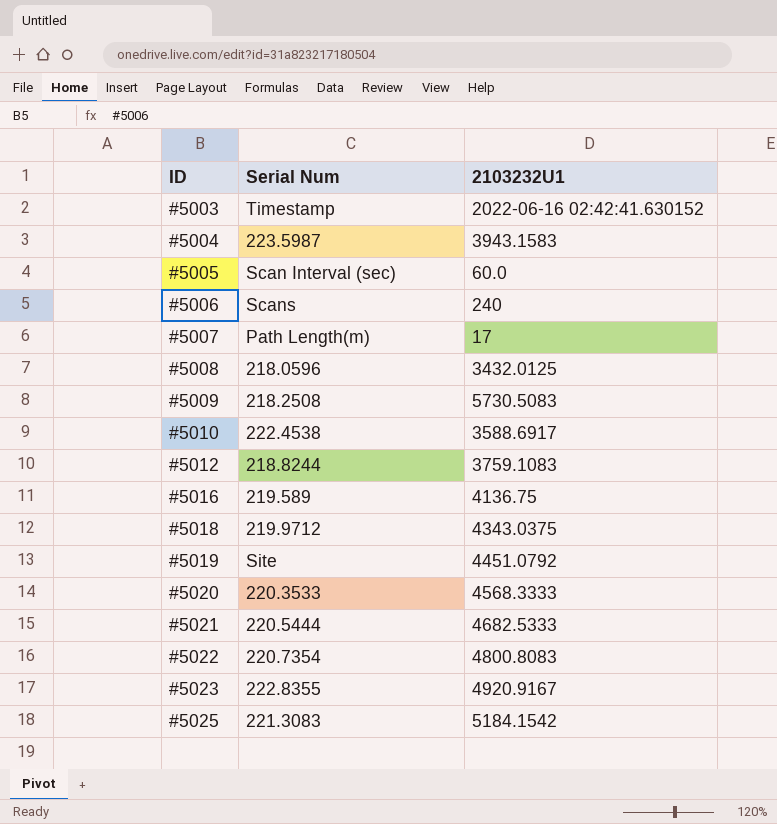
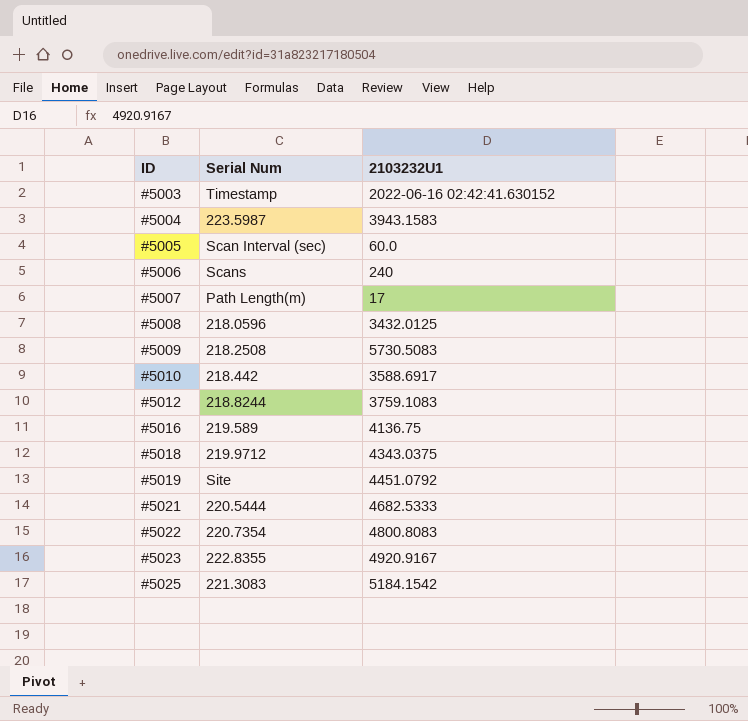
row #5020: 220.3533 | 4568.3333 -> none
#5010 | Serial Num: 222.4538 -> 218.442

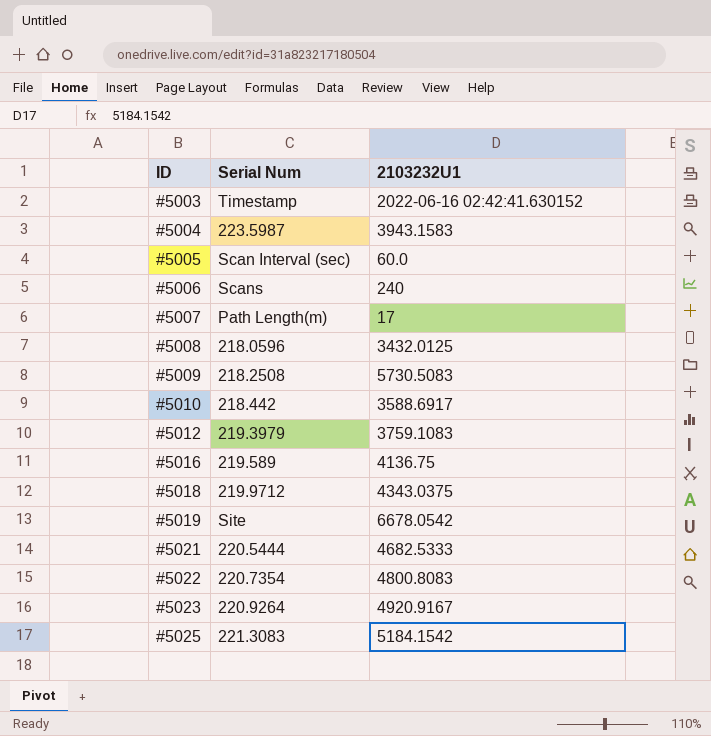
#5012 | Serial Num: 218.8244 -> 219.3979
#5019 | 2103232U1: 4451.0792 -> 6678.0542
#5023 | Serial Num: 222.8355 -> 220.9264

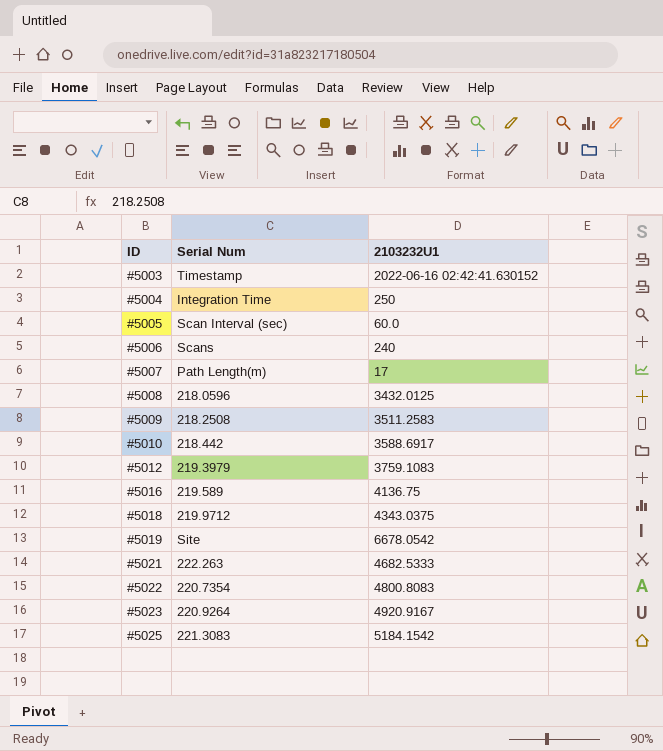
#5004 | Serial Num: 223.5987 -> Integration Time
#5004 | 2103232U1: 3943.1583 -> 250
#5009 | 2103232U1: 5730.5083 -> 3511.2583
#5021 | Serial Num: 220.5444 -> 222.263

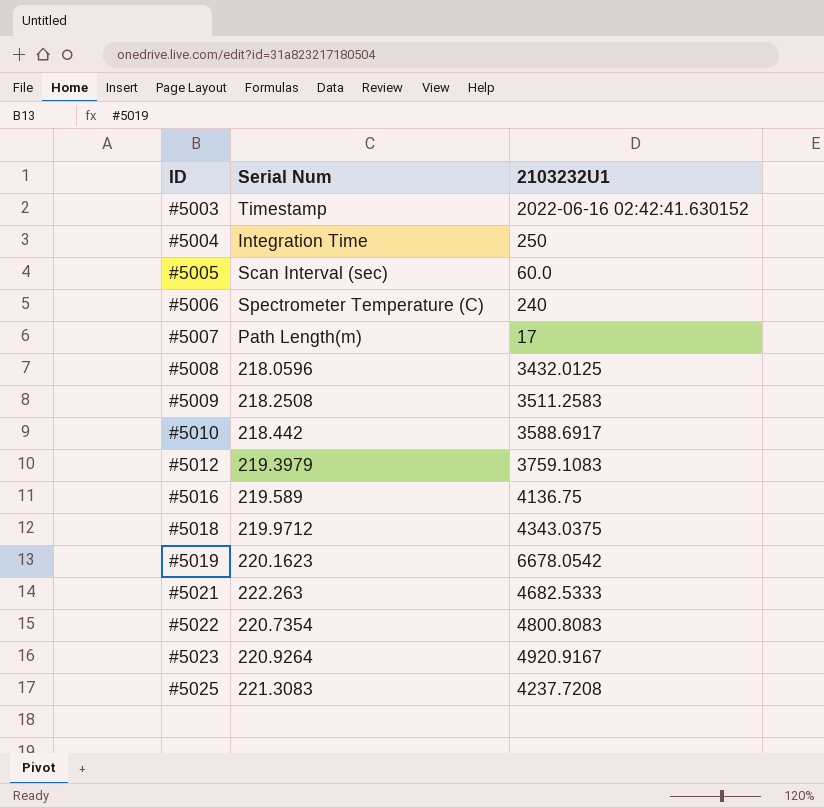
#5006 | Serial Num: Scans -> Spectrometer Temperature (C)
#5019 | Serial Num: Site -> 220.1623
#5025 | 2103232U1: 5184.1542 -> 4237.7208

